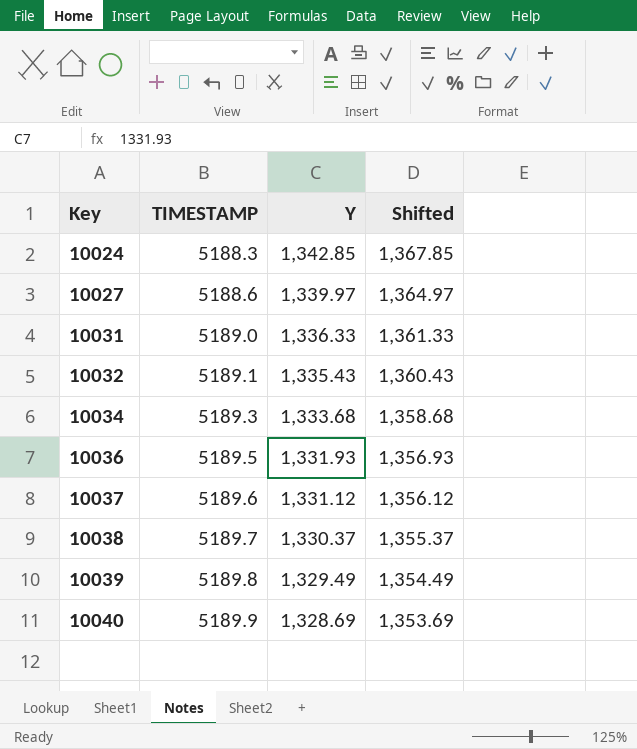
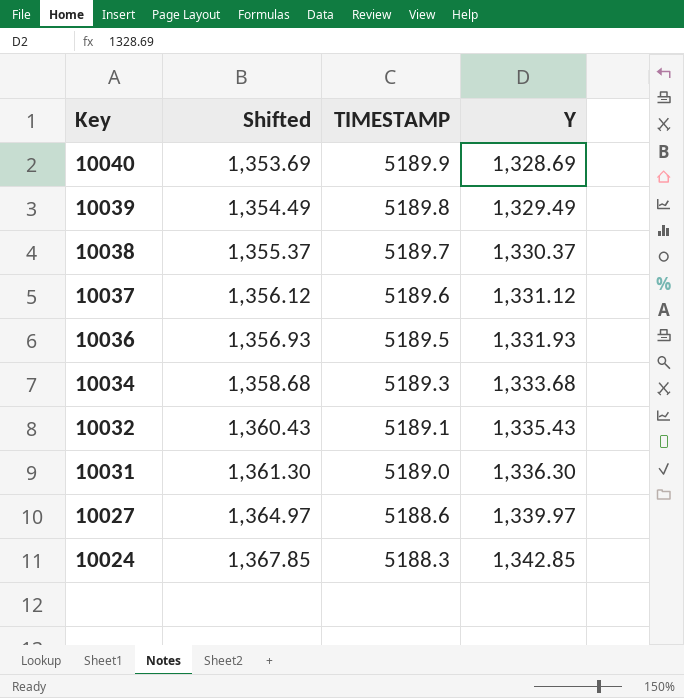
row order: Key ascending -> Key descending
column Shifted | position: 4 -> 2
10031 | Shifted: 1,361.33 -> 1,361.30
10031 | Y: 1,336.33 -> 1,336.30

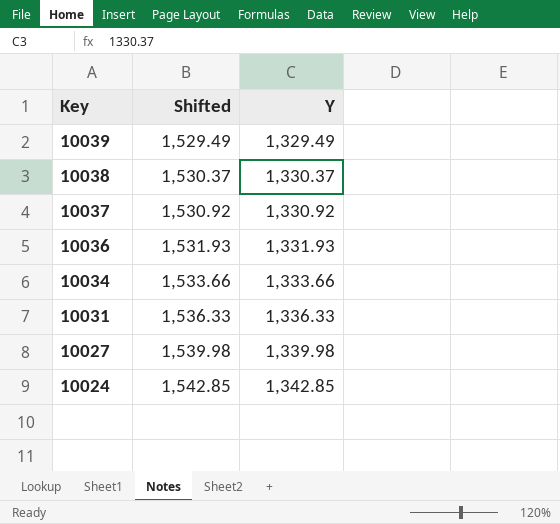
column TIMESTAMP | position: 3 -> none
column Shifted | formula: [Y] + 25 -> [Y] + 200
row 10040: 1,353.69 | 5189.9 | 1,328.69 -> none
row 10032: 1,360.43 | 5189.1 | 1,335.43 -> none
10037 | Y: 1,331.12 -> 1,330.92
10034 | Y: 1,333.68 -> 1,333.66
10031 | Y: 1,336.30 -> 1,336.33
10027 | Y: 1,339.97 -> 1,339.98

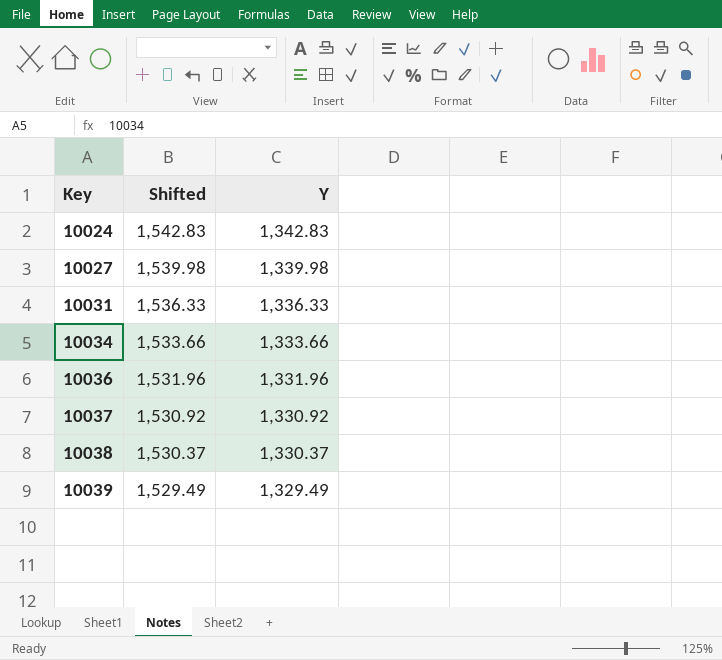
row order: Key descending -> Key ascending
10024 | Shifted: 1,542.85 -> 1,542.83
10024 | Y: 1,342.85 -> 1,342.83
10036 | Shifted: 1,531.93 -> 1,531.96
10036 | Y: 1,331.93 -> 1,331.96

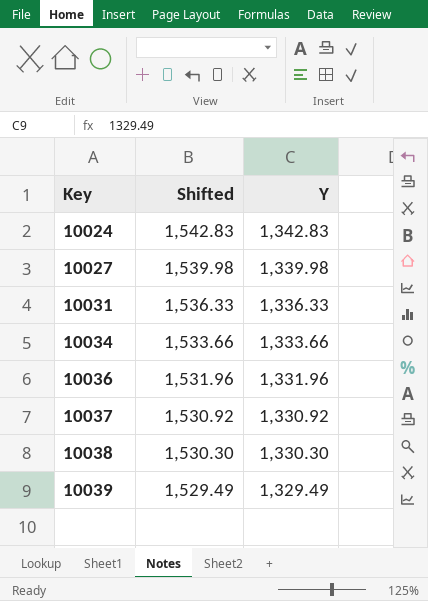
10038 | Shifted: 1,530.37 -> 1,530.30
10038 | Y: 1,330.37 -> 1,330.30

